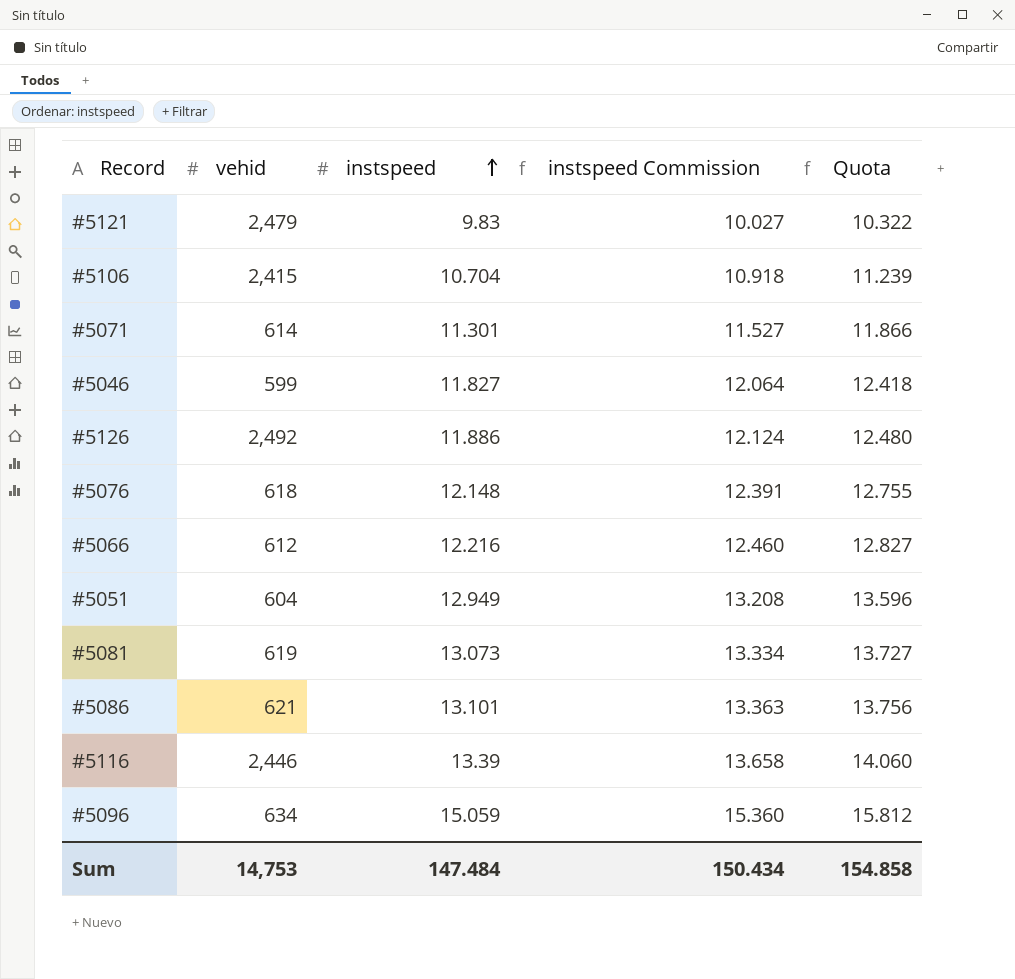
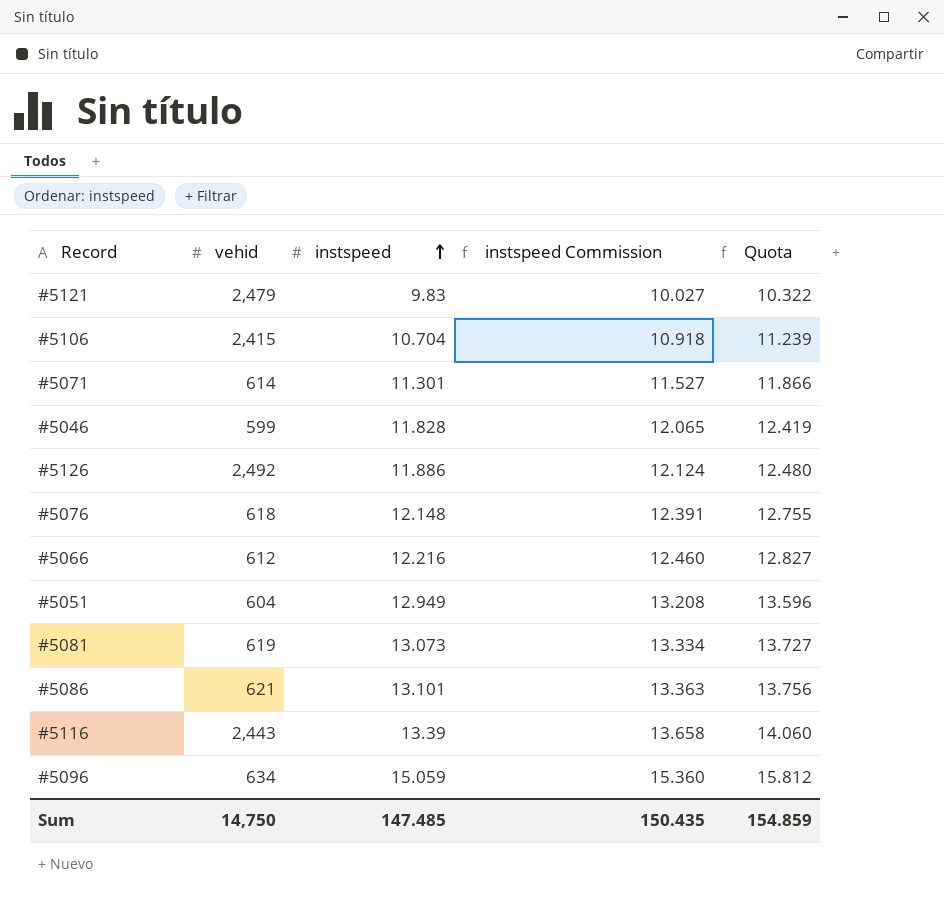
#5046 | instspeed: 11.827 -> 11.828
#5046 | instspeed Commission: 12.064 -> 12.065
#5046 | Quota: 12.418 -> 12.419
#5116 | vehid: 2,446 -> 2,443
Sum | vehid: 14,753 -> 14,750
Sum | instspeed: 147.484 -> 147.485
Sum | instspeed Commission: 150.434 -> 150.435
Sum | Quota: 154.858 -> 154.859

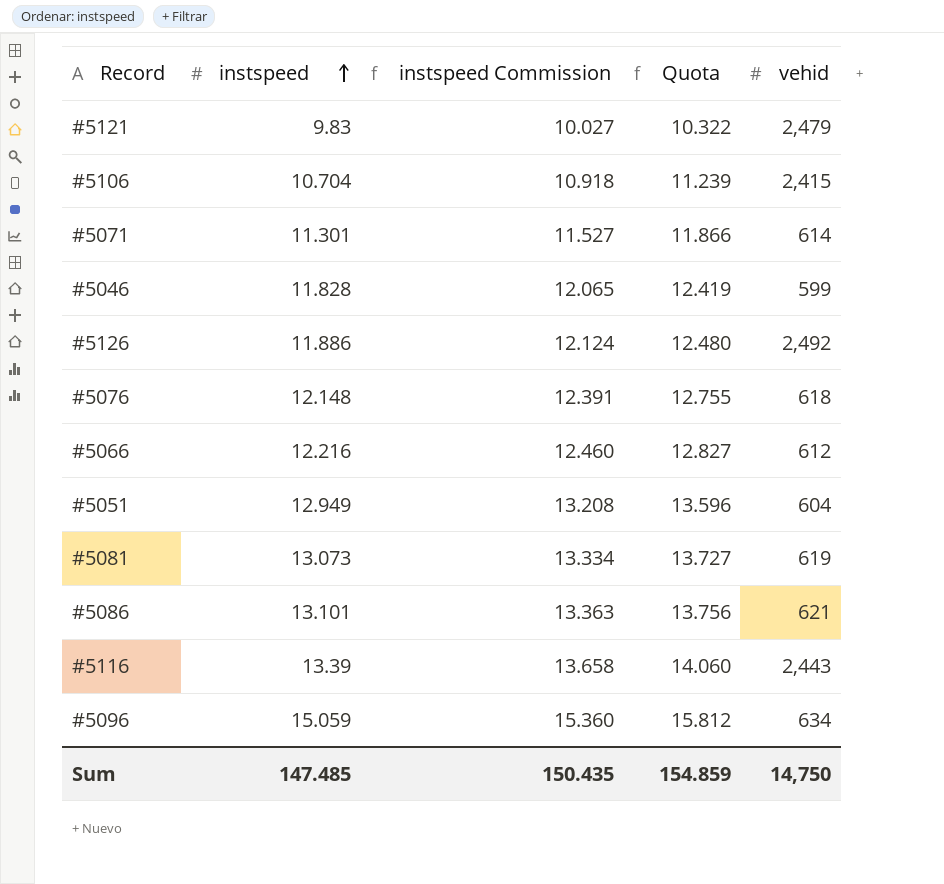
column vehid | position: 2 -> 5

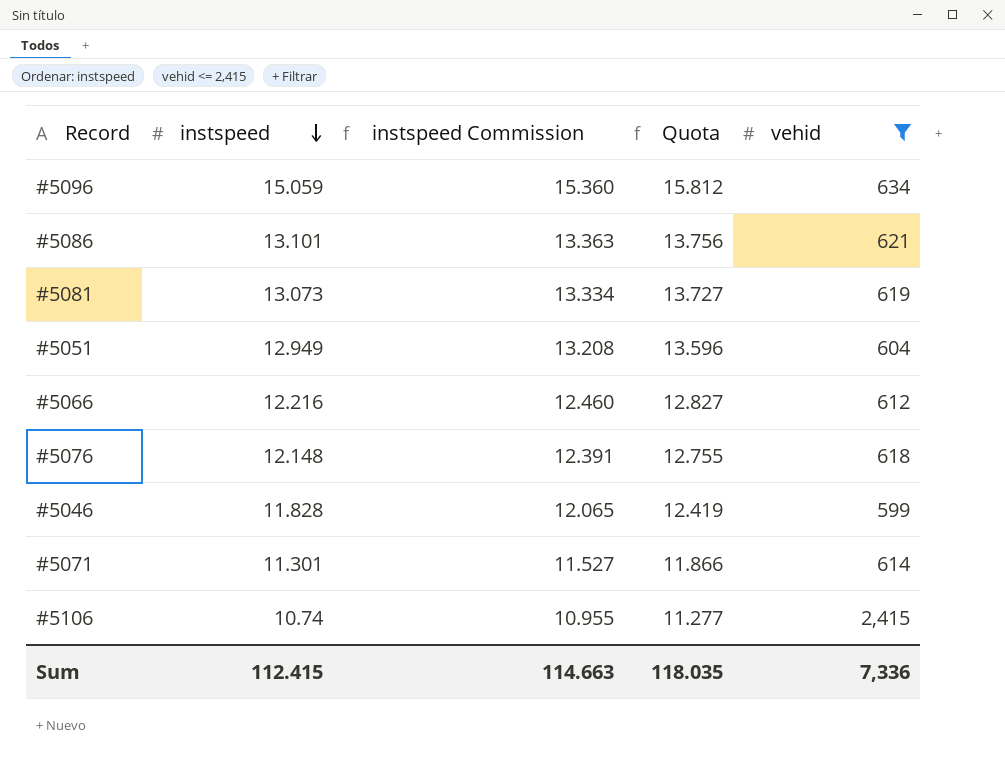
filter: none -> vehid <= 2,415
row order: instspeed ascending -> instspeed descending
#5106 | instspeed: 10.704 -> 10.74
#5106 | instspeed Commission: 10.918 -> 10.955
#5106 | Quota: 11.239 -> 11.277
Sum | instspeed: 147.485 -> 112.415
Sum | instspeed Commission: 150.435 -> 114.663
Sum | Quota: 154.859 -> 118.035
Sum | vehid: 14,750 -> 7,336

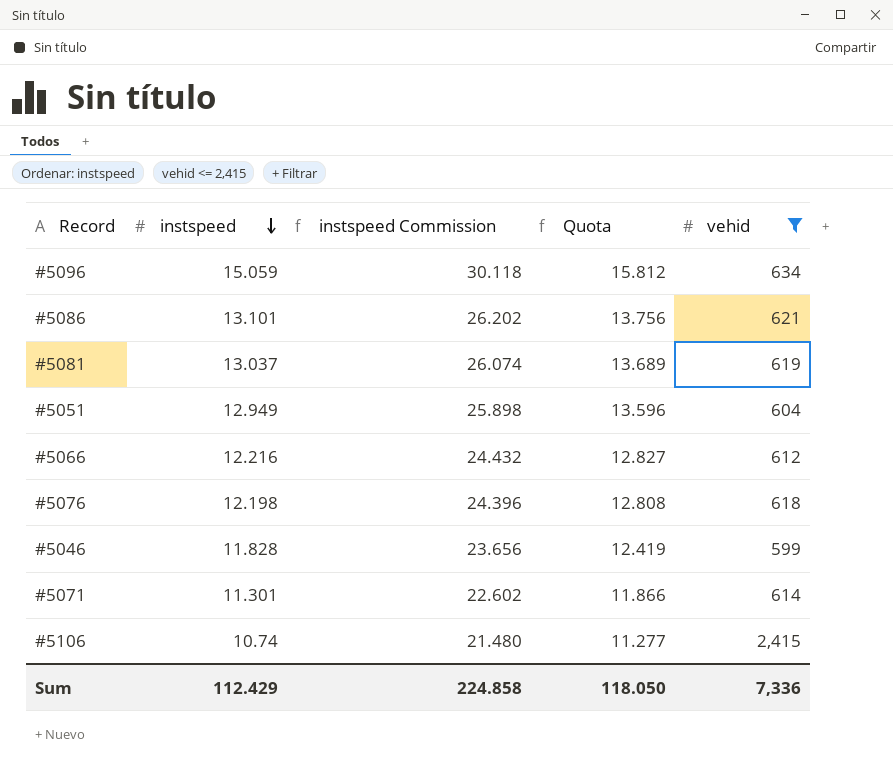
column instspeed Commission | formula: [instspeed] * 1.02 -> [instspeed] * 2
#5081 | instspeed: 13.073 -> 13.037
#5081 | Quota: 13.727 -> 13.689
#5076 | instspeed: 12.148 -> 12.198
#5076 | Quota: 12.755 -> 12.808
Sum | instspeed: 112.415 -> 112.429
Sum | instspeed Commission: 114.663 -> 224.858
Sum | Quota: 118.035 -> 118.050

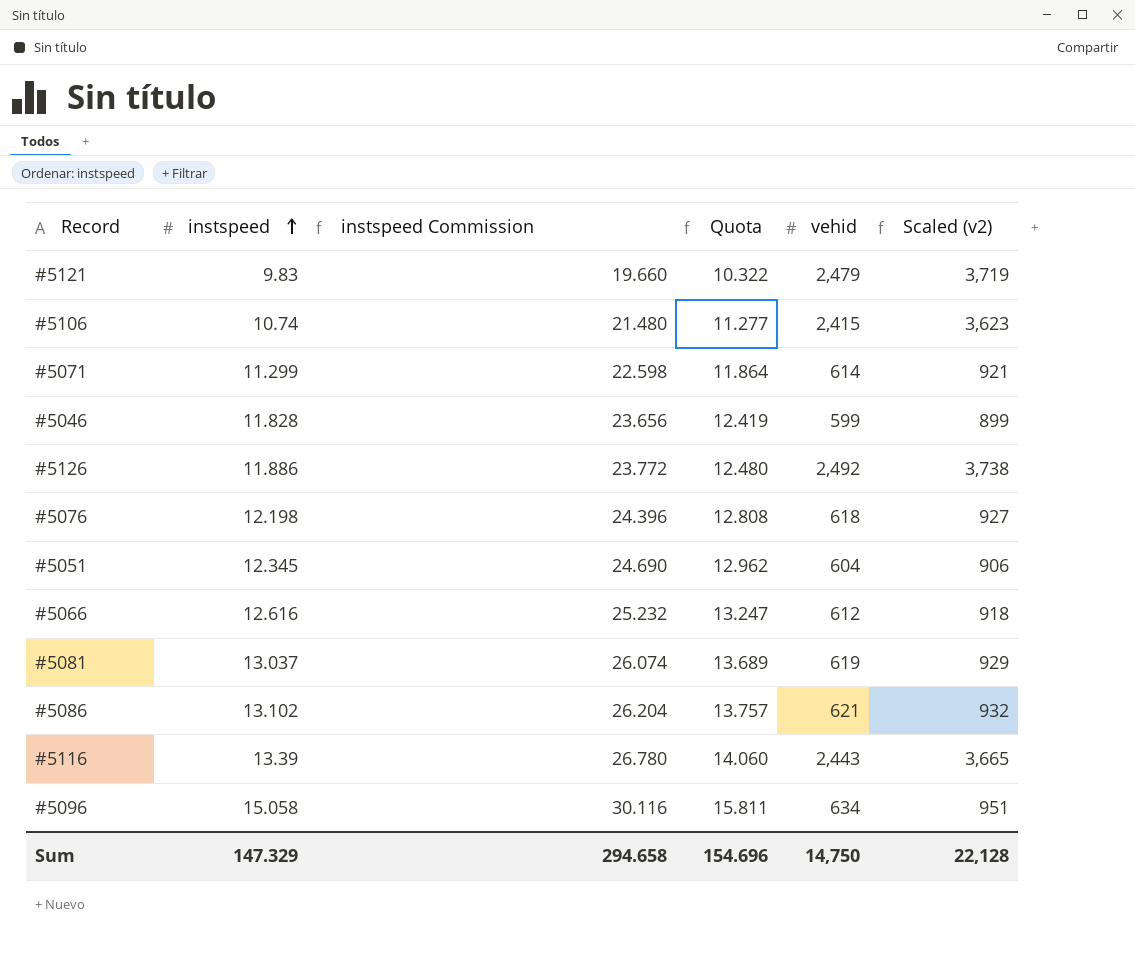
filter: vehid <= 2,415 -> none
row order: instspeed descending -> instspeed ascending
column Scaled (v2) | formula: none -> [vehid] * 1.5
#5071 | instspeed: 11.301 -> 11.299
#5071 | instspeed Commission: 22.602 -> 22.598
#5071 | Quota: 11.866 -> 11.864
#5051 | instspeed: 12.949 -> 12.345
#5051 | instspeed Commission: 25.898 -> 24.690
#5051 | Quota: 13.596 -> 12.962
#5066 | instspeed: 12.216 -> 12.616
#5066 | instspeed Commission: 24.432 -> 25.232
#5066 | Quota: 12.827 -> 13.247
#5086 | instspeed: 13.101 -> 13.102
#5086 | instspeed Commission: 26.202 -> 26.204
#5086 | Quota: 13.756 -> 13.757
#5096 | instspeed: 15.059 -> 15.058
#5096 | instspeed Commission: 30.118 -> 30.116
#5096 | Quota: 15.812 -> 15.811
Sum | instspeed: 112.429 -> 147.329
Sum | instspeed Commission: 224.858 -> 294.658
Sum | Quota: 118.050 -> 154.696
Sum | vehid: 7,336 -> 14,750

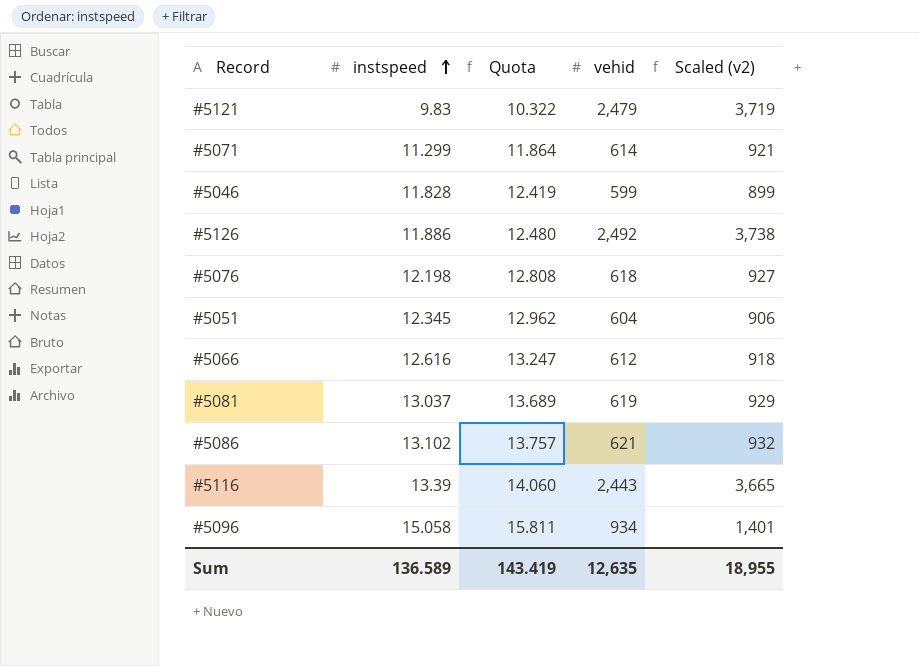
column instspeed Commission | formula: [instspeed] * 2 -> none
row #5106: 10.74 | 21.480 | 11.277 | 2,415 | 3,623 -> none
#5096 | vehid: 634 -> 934
#5096 | Scaled (v2): 951 -> 1,401
Sum | instspeed: 147.329 -> 136.589
Sum | Quota: 154.696 -> 143.419
Sum | vehid: 14,750 -> 12,635
Sum | Scaled (v2): 22,128 -> 18,955

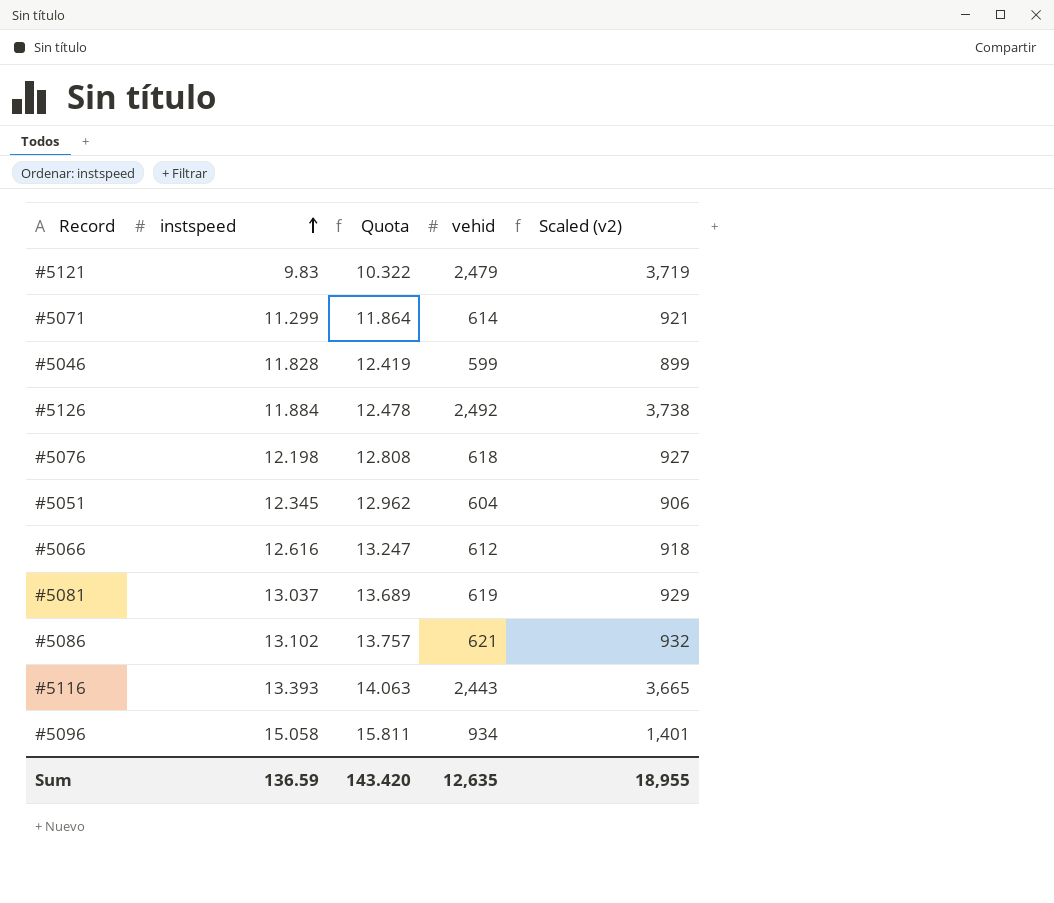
#5126 | instspeed: 11.886 -> 11.884
#5126 | Quota: 12.480 -> 12.478
#5116 | instspeed: 13.39 -> 13.393
#5116 | Quota: 14.060 -> 14.063
Sum | instspeed: 136.589 -> 136.59
Sum | Quota: 143.419 -> 143.420

